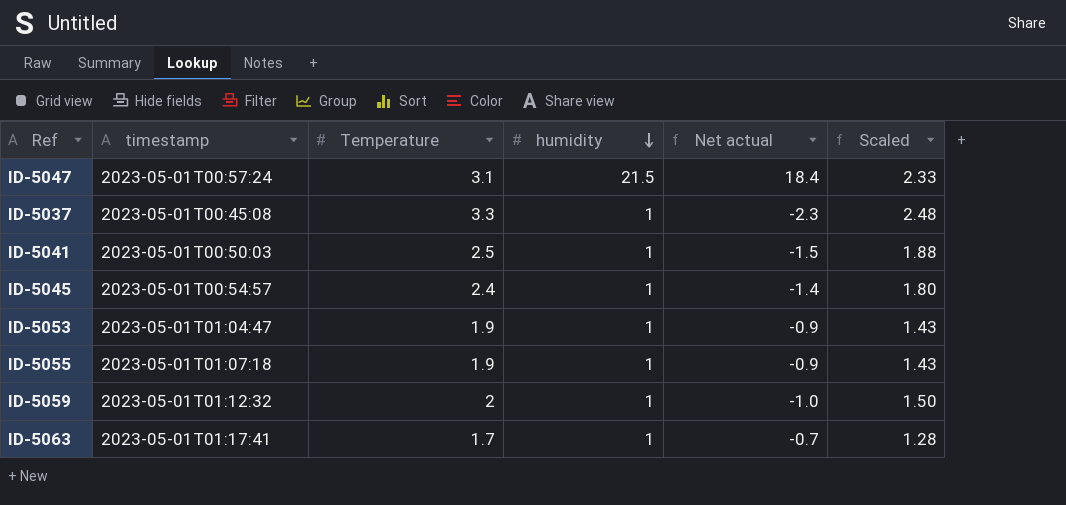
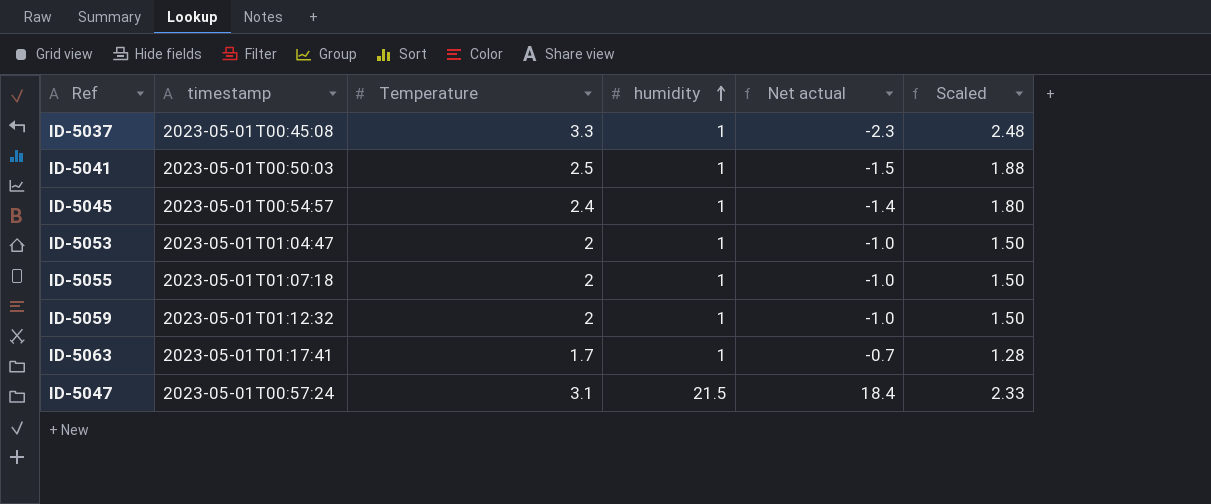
row order: humidity descending -> humidity ascending
ID-5053 | Temperature: 1.9 -> 2
ID-5053 | Net actual: -0.9 -> -1.0
ID-5053 | Scaled: 1.43 -> 1.50
ID-5055 | Temperature: 1.9 -> 2
ID-5055 | Net actual: -0.9 -> -1.0
ID-5055 | Scaled: 1.43 -> 1.50

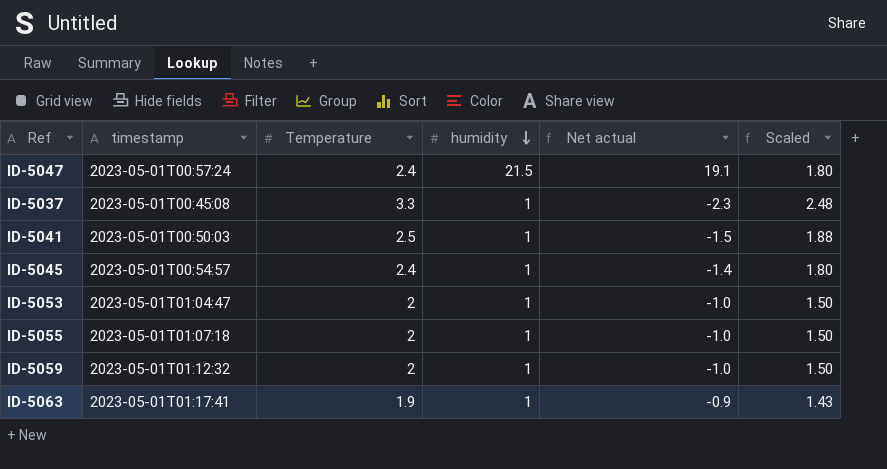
row order: humidity ascending -> humidity descending
ID-5047 | Temperature: 3.1 -> 2.4
ID-5047 | Net actual: 18.4 -> 19.1
ID-5047 | Scaled: 2.33 -> 1.80
ID-5063 | Temperature: 1.7 -> 1.9
ID-5063 | Net actual: -0.7 -> -0.9
ID-5063 | Scaled: 1.28 -> 1.43

